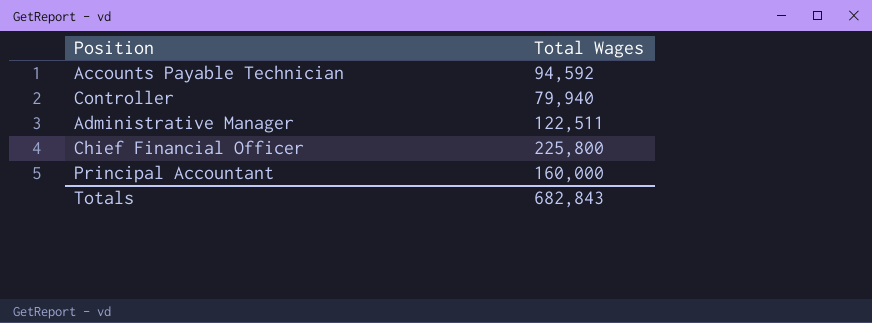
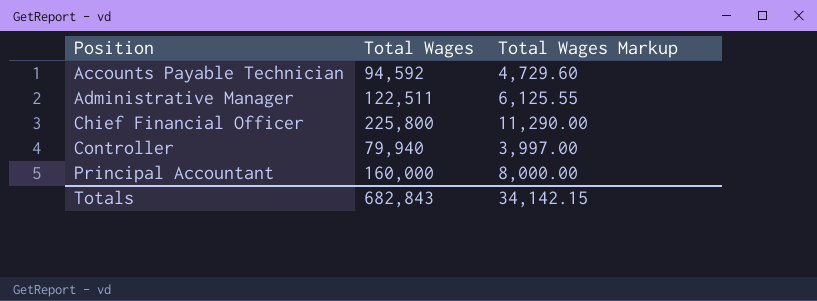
row order: none -> Position ascending
column Total Wages Markup | formula: none -> [Total Wages] * 0.05

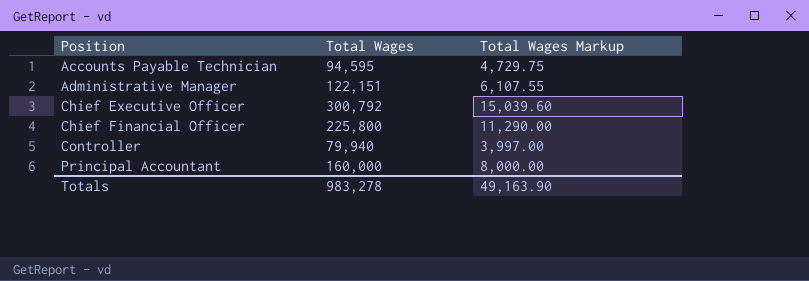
Accounts Payable Technician | Total Wages: 94,592 -> 94,595
Accounts Payable Technician | Total Wages Markup: 4,729.60 -> 4,729.75
Administrative Manager | Total Wages: 122,511 -> 122,151
Administrative Manager | Total Wages Markup: 6,125.55 -> 6,107.55
row Chief Executive Officer: none -> 300,792 | 15,039.60
Totals | Total Wages: 682,843 -> 983,278
Totals | Total Wages Markup: 34,142.15 -> 49,163.90

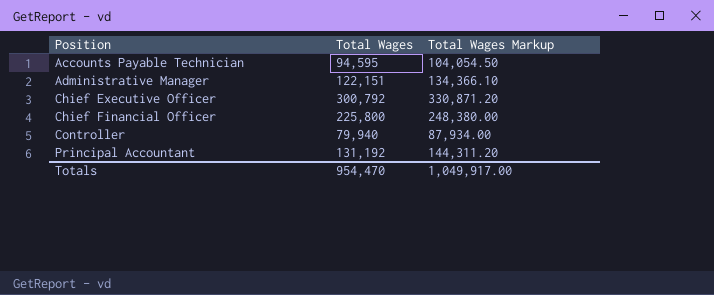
column Total Wages Markup | formula: [Total Wages] * 0.05 -> [Total Wages] * 1.1
Principal Accountant | Total Wages: 160,000 -> 131,192
Totals | Total Wages: 983,278 -> 954,470
Totals | Total Wages Markup: 49,163.90 -> 1,049,917.00

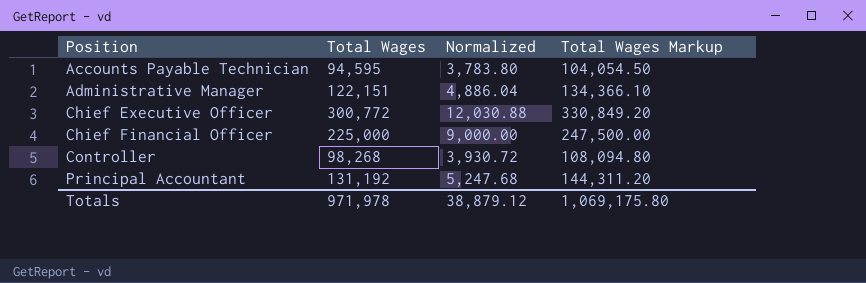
column Normalized | formula: none -> [Total Wages] * 0.04
Chief Executive Officer | Total Wages: 300,792 -> 300,772
Chief Executive Officer | Total Wages Markup: 330,871.20 -> 330,849.20
Chief Financial Officer | Total Wages: 225,800 -> 225,000
Chief Financial Officer | Total Wages Markup: 248,380.00 -> 247,500.00
Controller | Total Wages: 79,940 -> 98,268
Controller | Total Wages Markup: 87,934.00 -> 108,094.80
Totals | Total Wages: 954,470 -> 971,978
Totals | Total Wages Markup: 1,049,917.00 -> 1,069,175.80

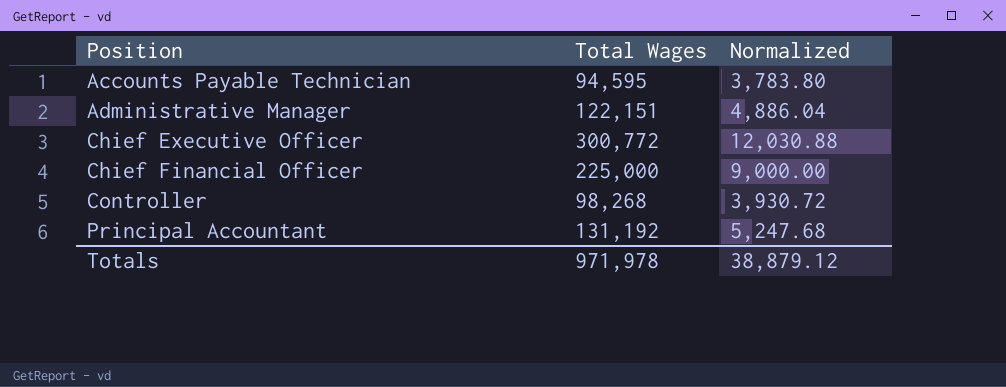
column Total Wages Markup | formula: [Total Wages] * 1.1 -> none

